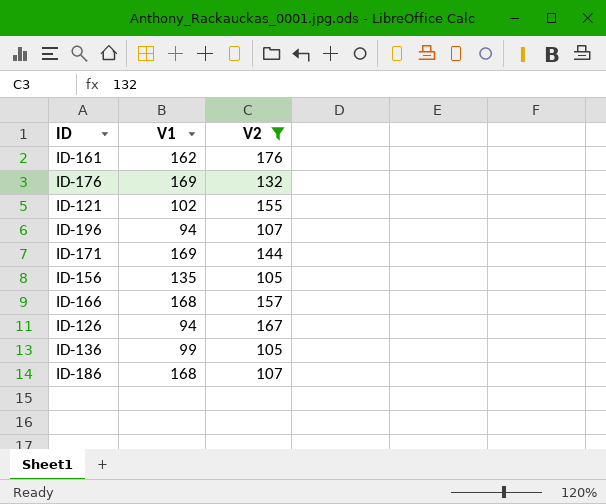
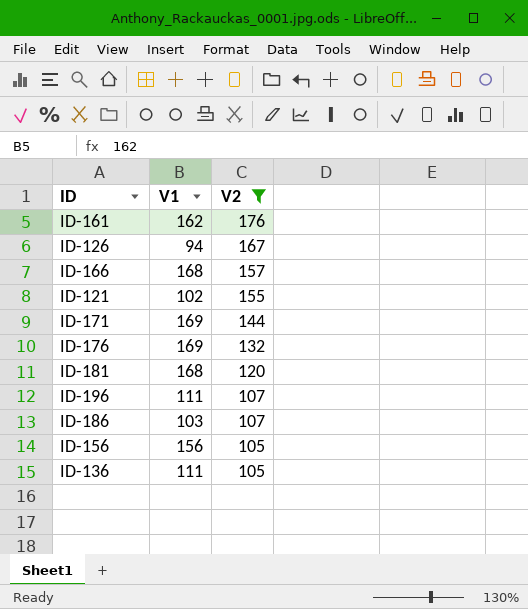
row order: none -> V2 descending
row ID-181: none -> 168 | 120
ID-196 | V1: 94 -> 111
ID-186 | V1: 168 -> 103
ID-156 | V1: 135 -> 156
ID-136 | V1: 99 -> 111

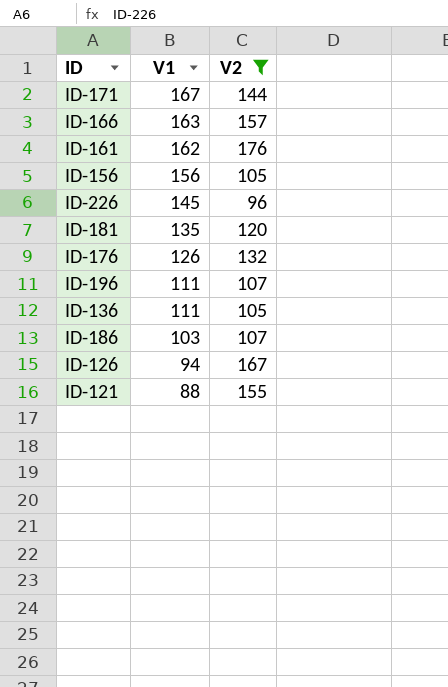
row order: V2 descending -> V1 descending
ID-171 | V1: 169 -> 167
ID-166 | V1: 168 -> 163
row ID-226: none -> 145 | 96
ID-181 | V1: 168 -> 135
ID-176 | V1: 169 -> 126
ID-121 | V1: 102 -> 88

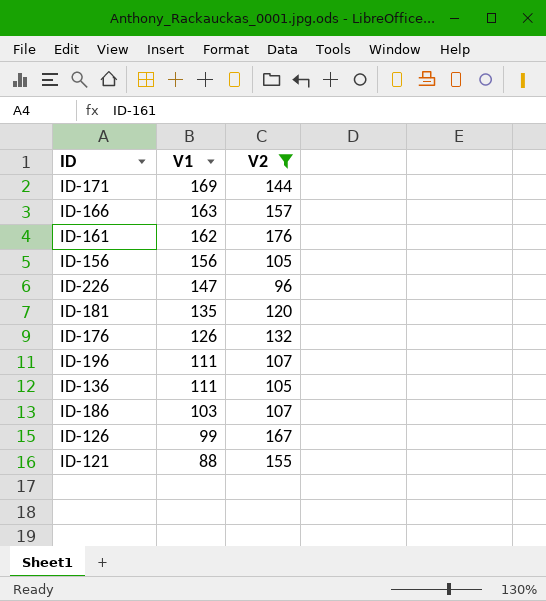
ID-171 | V1: 167 -> 169
ID-226 | V1: 145 -> 147
ID-126 | V1: 94 -> 99

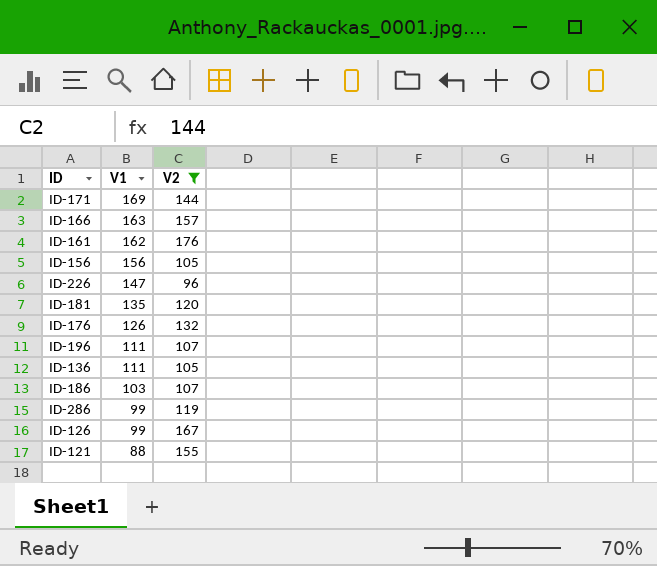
row ID-286: none -> 99 | 119

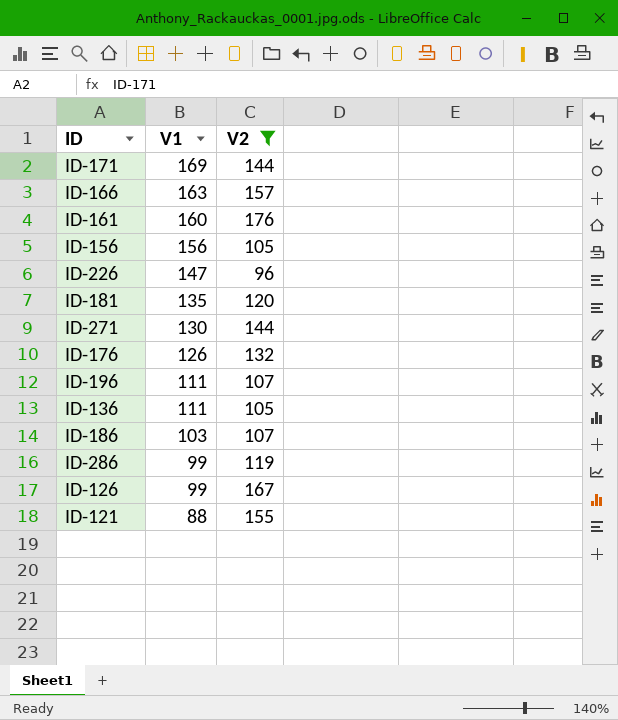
ID-161 | V1: 162 -> 160
row ID-271: none -> 130 | 144

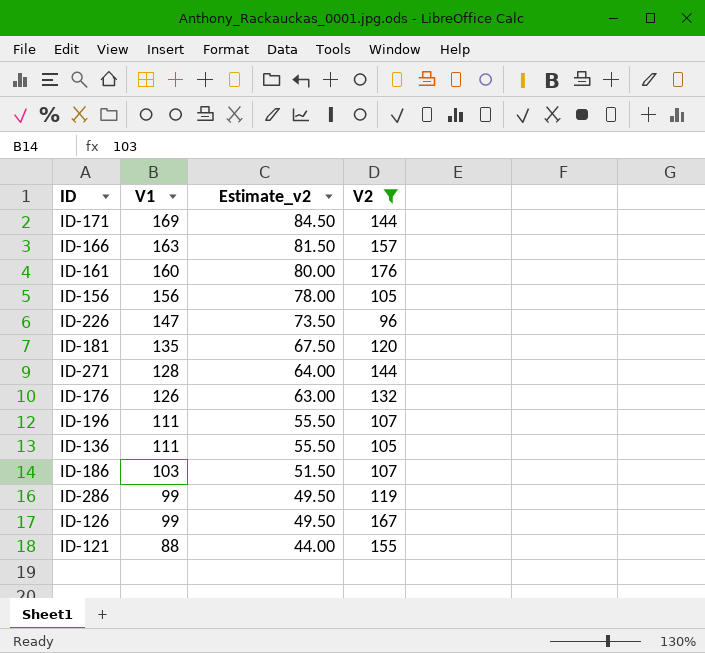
column Estimate_v2 | formula: none -> [V1] * 0.5
ID-271 | V1: 130 -> 128

